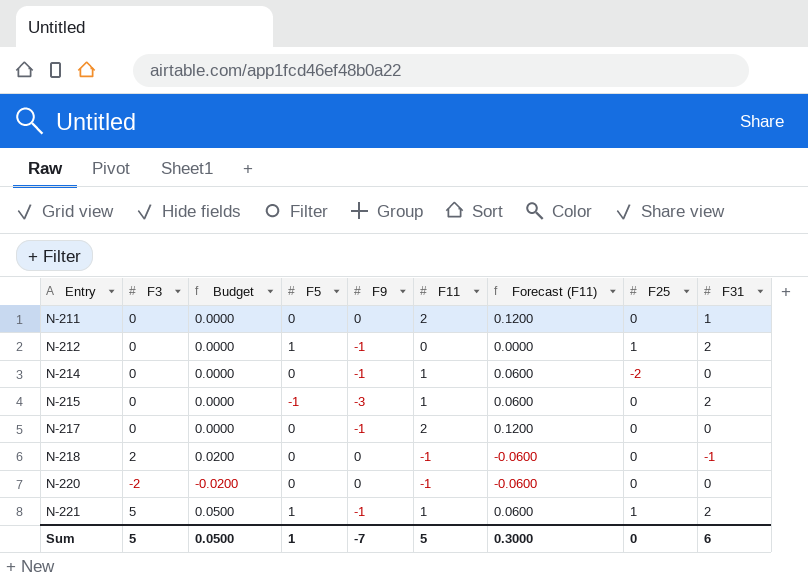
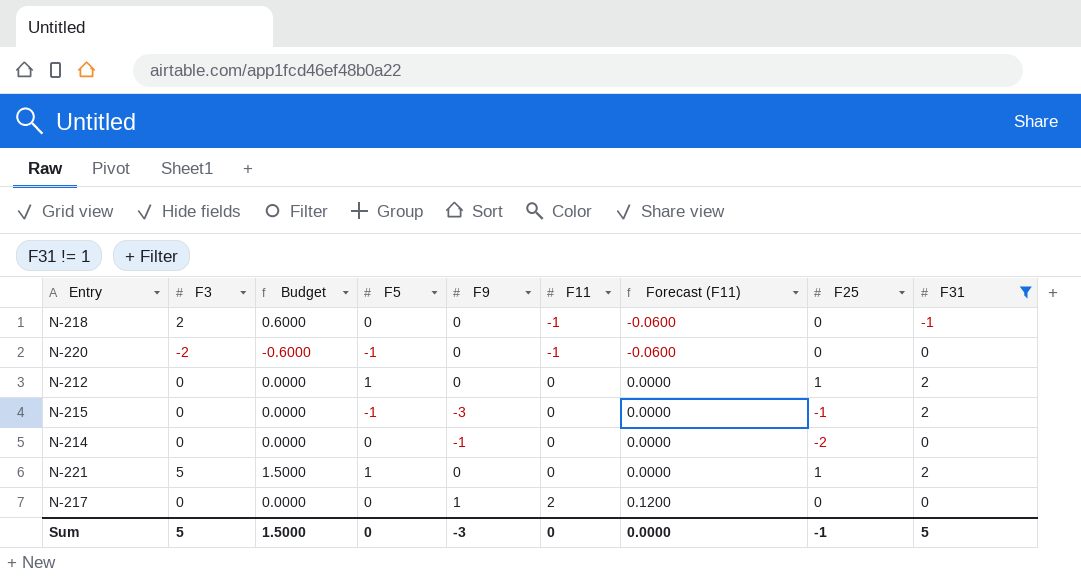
filter: none -> F31 != 1
row order: Entry ascending -> F11 ascending
column Budget | formula: [F3] * 0.01 -> [F3] * 0.3
N-220 | F5: 0 -> -1
N-212 | F9: -1 -> 0
N-215 | F11: 1 -> 0
N-215 | Forecast (F11): 0.0600 -> 0.0000
N-215 | F25: 0 -> -1
N-214 | F11: 1 -> 0
N-214 | Forecast (F11): 0.0600 -> 0.0000
N-221 | F9: -1 -> 0
N-221 | F11: 1 -> 0
N-221 | Forecast (F11): 0.0600 -> 0.0000
N-217 | F9: -1 -> 1
Sum | Budget: 0.0500 -> 1.5000
Sum | F5: 1 -> 0
Sum | F9: -7 -> -3
Sum | F11: 5 -> 0
Sum | Forecast (F11): 0.3000 -> 0.0000
Sum | F25: 0 -> -1
Sum | F31: 6 -> 5

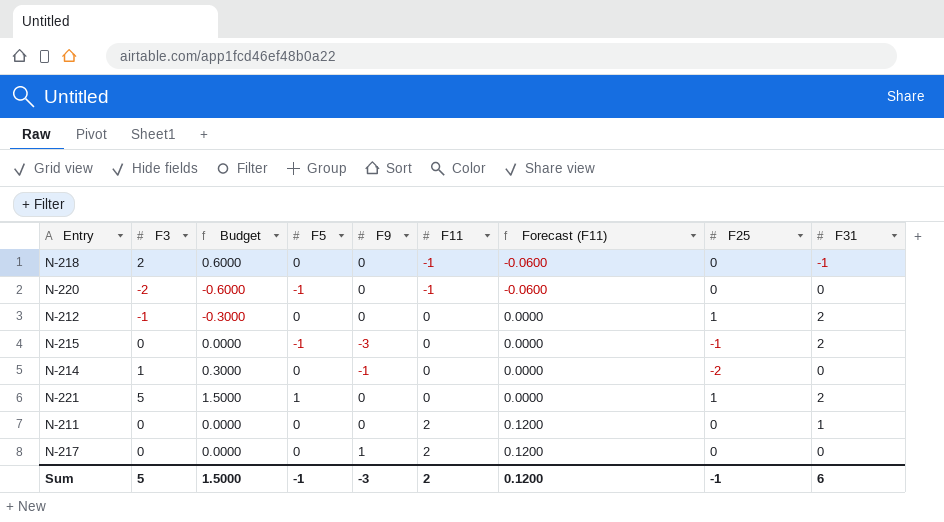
filter: F31 != 1 -> none
N-212 | F3: 0 -> -1
N-212 | Budget: 0.0000 -> -0.3000
N-212 | F5: 1 -> 0
N-214 | F3: 0 -> 1
N-214 | Budget: 0.0000 -> 0.3000
Sum | F5: 0 -> -1
Sum | F11: 0 -> 2
Sum | Forecast (F11): 0.0000 -> 0.1200
Sum | F31: 5 -> 6

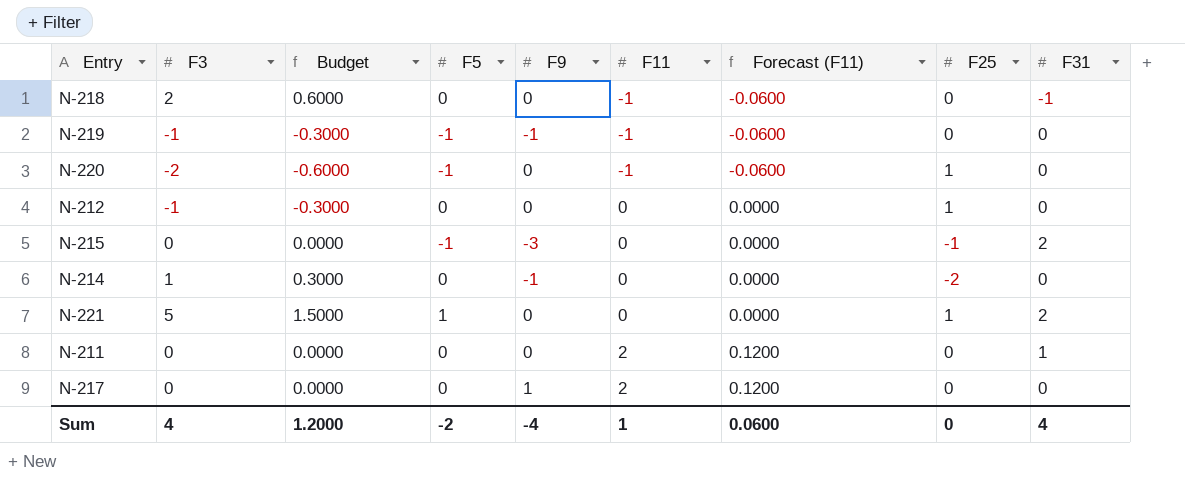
row N-219: none -> -1 | -0.3000 | -1 | -1 | -1 | -0.0600 | 0 | 0
N-220 | F25: 0 -> 1
N-212 | F31: 2 -> 0
Sum | F3: 5 -> 4
Sum | Budget: 1.5000 -> 1.2000
Sum | F5: -1 -> -2
Sum | F9: -3 -> -4
Sum | F11: 2 -> 1
Sum | Forecast (F11): 0.1200 -> 0.0600
Sum | F25: -1 -> 0
Sum | F31: 6 -> 4

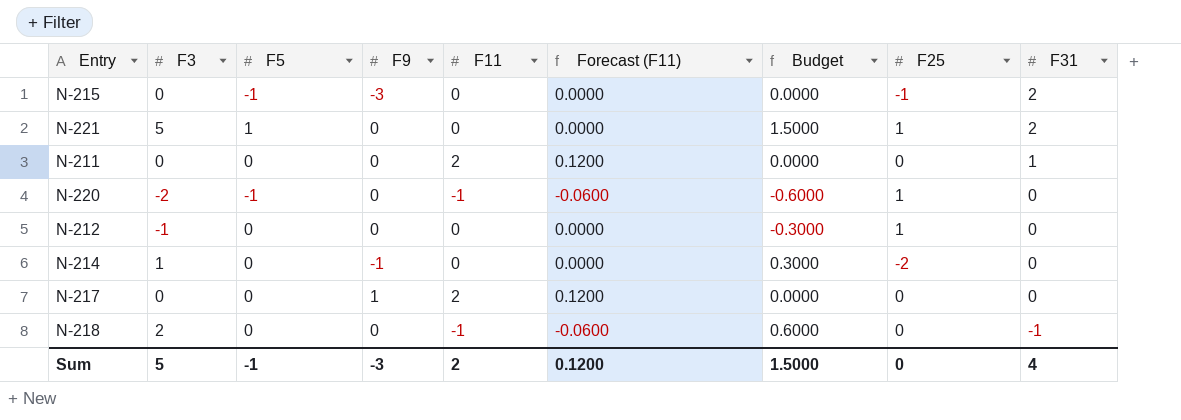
row order: F11 ascending -> F31 descending
column Budget | position: 3 -> 7
row N-219: -1 | -0.3000 | -1 | -1 | -1 | -0.0600 | 0 | 0 -> none
Sum | F3: 4 -> 5
Sum | F5: -2 -> -1
Sum | F9: -4 -> -3
Sum | F11: 1 -> 2
Sum | Forecast (F11): 0.0600 -> 0.1200
Sum | Budget: 1.2000 -> 1.5000

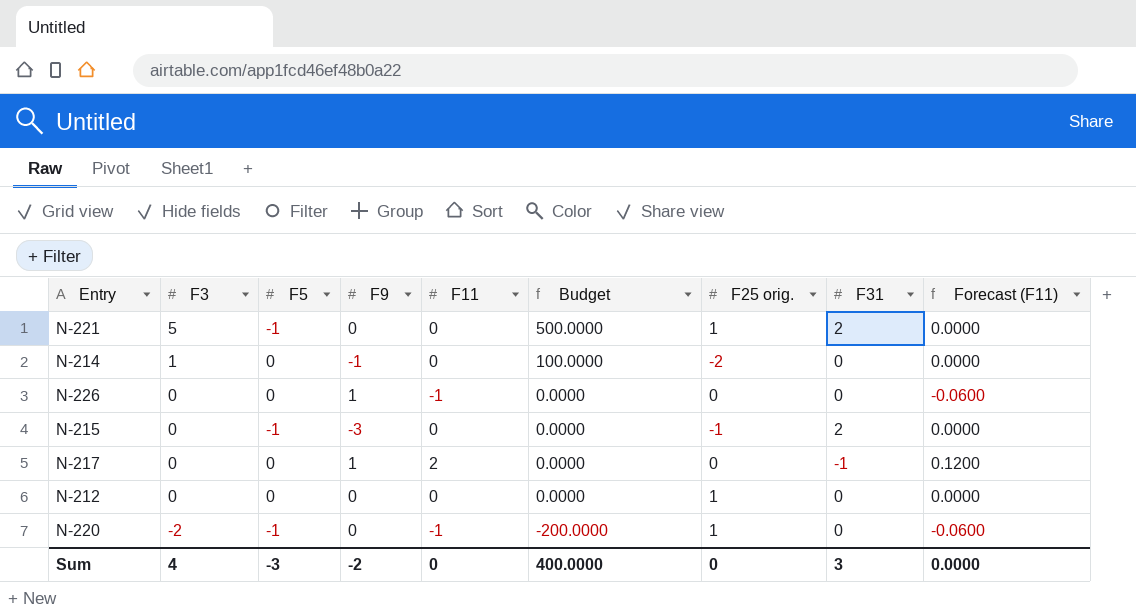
row order: F31 descending -> F3 descending
column Budget | formula: [F3] * 0.3 -> [F3] * 100
column name: F25 -> F25 orig.
column Forecast (F11) | position: 6 -> 9
row N-211: 0 | 0 | 0 | 2 | 0.1200 | 0.0000 | 0 | 1 -> none
row N-218: 2 | 0 | 0 | -1 | -0.0600 | 0.6000 | 0 | -1 -> none
N-221 | F5: 1 -> -1
row N-226: none -> 0 | 0 | 1 | -1 | 0.0000 | 0 | 0 | -0.0600
N-217 | F31: 0 -> -1
N-212 | F3: -1 -> 0
Sum | F3: 5 -> 4
Sum | F5: -1 -> -3
Sum | F9: -3 -> -2
Sum | F11: 2 -> 0
Sum | Budget: 1.5000 -> 400.0000
Sum | F31: 4 -> 3
Sum | Forecast (F11): 0.1200 -> 0.0000

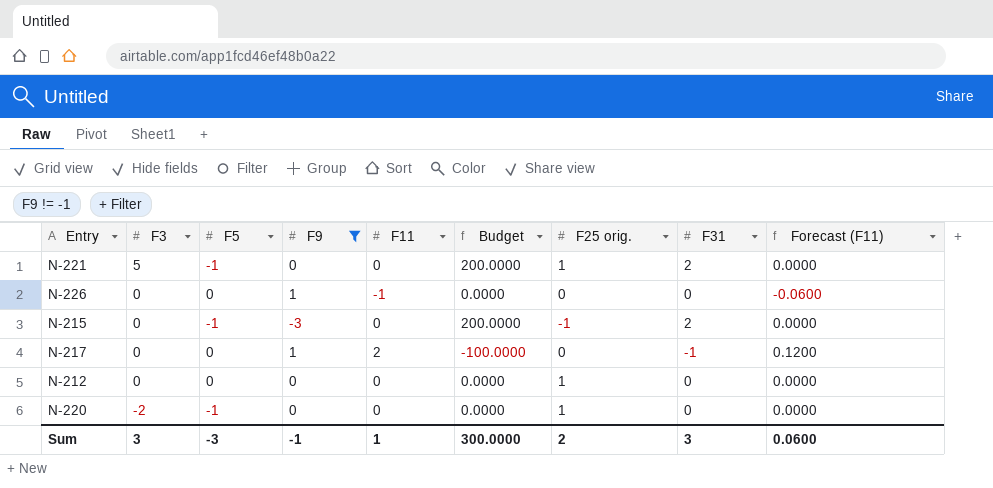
filter: none -> F9 != -1
column Budget | formula: [F3] * 100 -> [F31] * 100
N-220 | F11: -1 -> 0
N-220 | Forecast (F11): -0.0600 -> 0.0000
Sum | F3: 4 -> 3
Sum | F9: -2 -> -1
Sum | F11: 0 -> 1
Sum | Budget: 400.0000 -> 300.0000
Sum | F25 orig.: 0 -> 2
Sum | Forecast (F11): 0.0000 -> 0.0600

